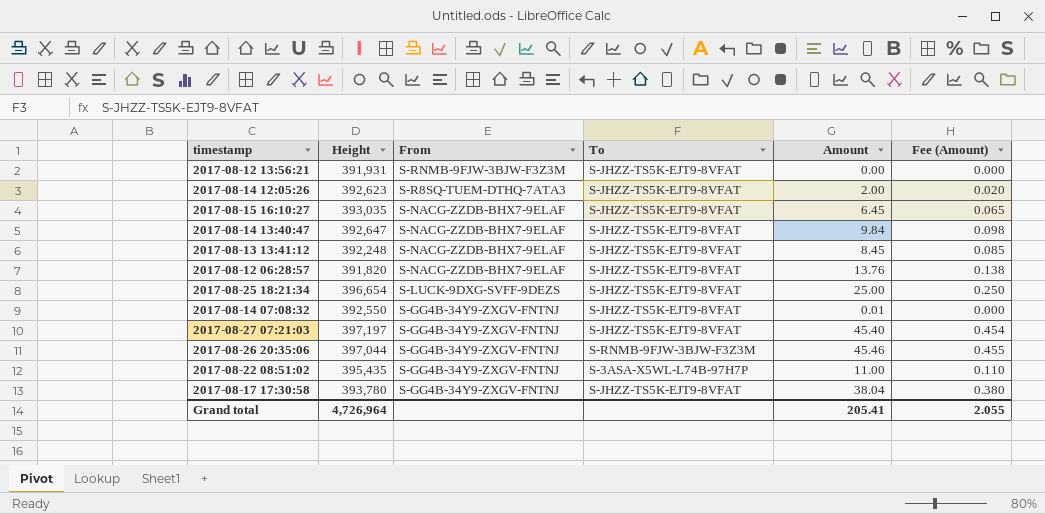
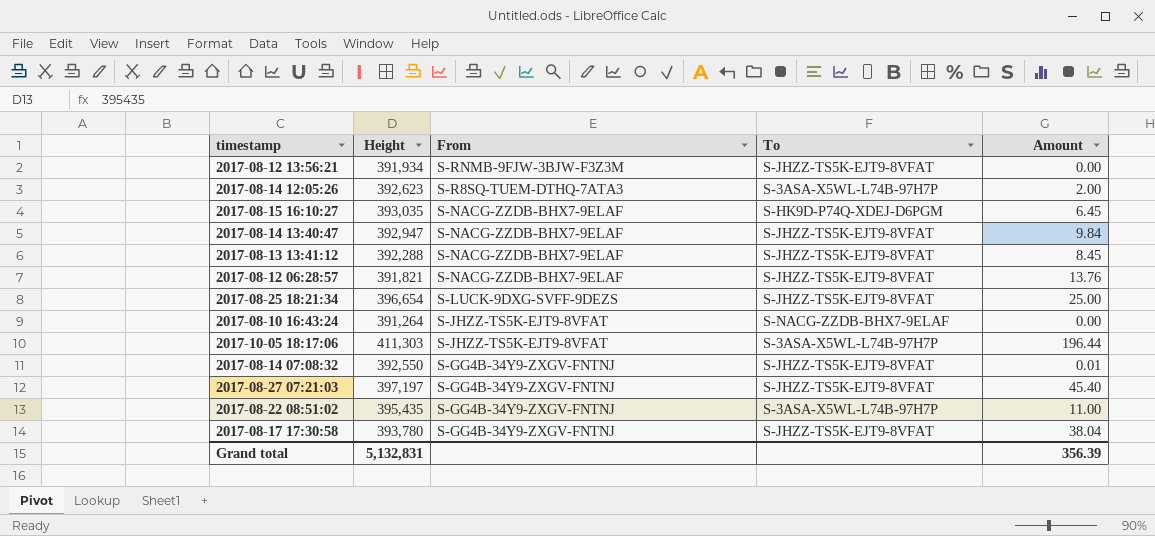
column Fee (Amount) | formula: [Amount] * 0.01 -> none
row 2017-08-26 20:35:06: 397,044 | S-GG4B-34Y9-ZXGV-FNTNJ | S-RNMB-9FJW-3BJW-F3Z3M | 45.46 | 0.455 -> none
2017-08-12 13:56:21 | Height: 391,931 -> 391,934
2017-08-14 12:05:26 | To: S-JHZZ-TS5K-EJT9-8VFAT -> S-3ASA-X5WL-L74B-97H7P
2017-08-15 16:10:27 | To: S-JHZZ-TS5K-EJT9-8VFAT -> S-HK9D-P74Q-XDEJ-D6PGM
2017-08-14 13:40:47 | Height: 392,647 -> 392,947
2017-08-13 13:41:12 | Height: 392,248 -> 392,288
2017-08-12 06:28:57 | Height: 391,820 -> 391,821
row 2017-08-10 16:43:24: none -> 391,264 | S-JHZZ-TS5K-EJT9-8VFAT | S-NACG-ZZDB-BHX7-9ELAF | 0.00
row 2017-10-05 18:17:06: none -> 411,303 | S-JHZZ-TS5K-EJT9-8VFAT | S-3ASA-X5WL-L74B-97H7P | 196.44
Grand total | Height: 4,726,964 -> 5,132,831
Grand total | Amount: 205.41 -> 356.39

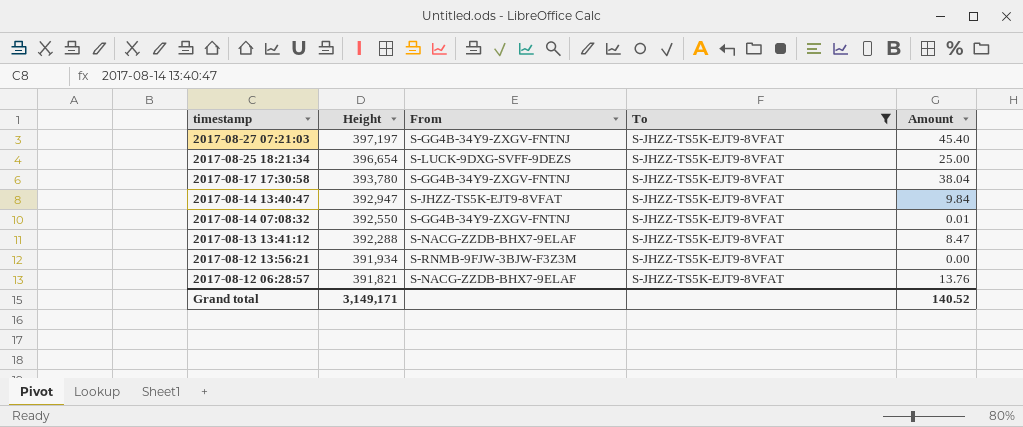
filter: none -> To = S-JHZZ-TS5K-EJT9-8VFAT
row order: From descending -> timestamp descending
2017-08-14 13:40:47 | From: S-NACG-ZZDB-BHX7-9ELAF -> S-JHZZ-TS5K-EJT9-8VFAT
2017-08-13 13:41:12 | Amount: 8.45 -> 8.47
Grand total | Height: 5,132,831 -> 3,149,171
Grand total | Amount: 356.39 -> 140.52

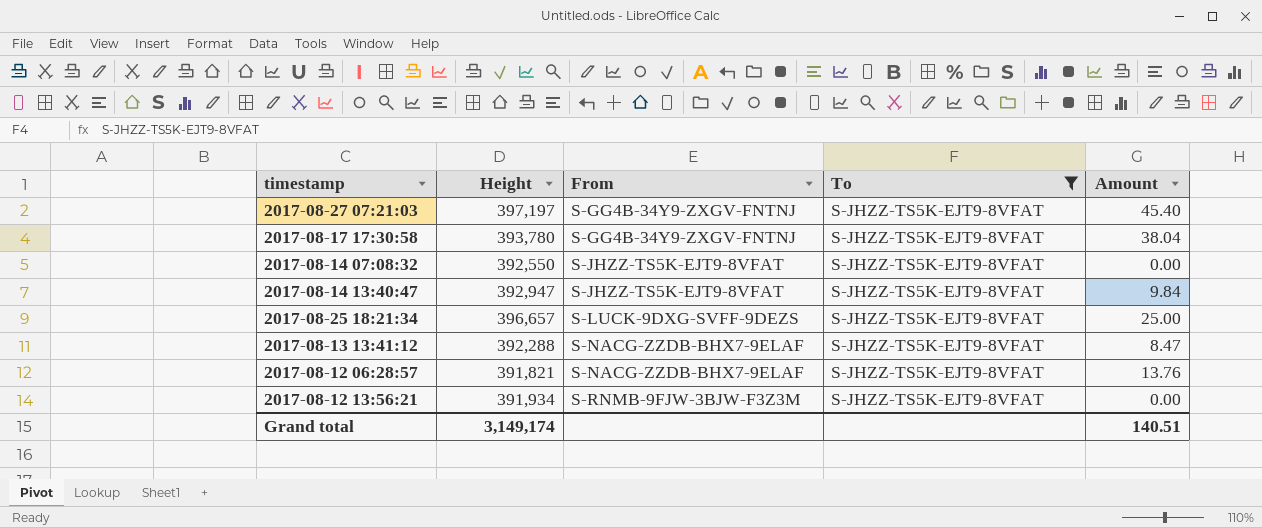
row order: timestamp descending -> From ascending
2017-08-14 07:08:32 | From: S-GG4B-34Y9-ZXGV-FNTNJ -> S-JHZZ-TS5K-EJT9-8VFAT
2017-08-14 07:08:32 | Amount: 0.01 -> 0.00
2017-08-25 18:21:34 | Height: 396,654 -> 396,657
Grand total | Height: 3,149,171 -> 3,149,174
Grand total | Amount: 140.52 -> 140.51

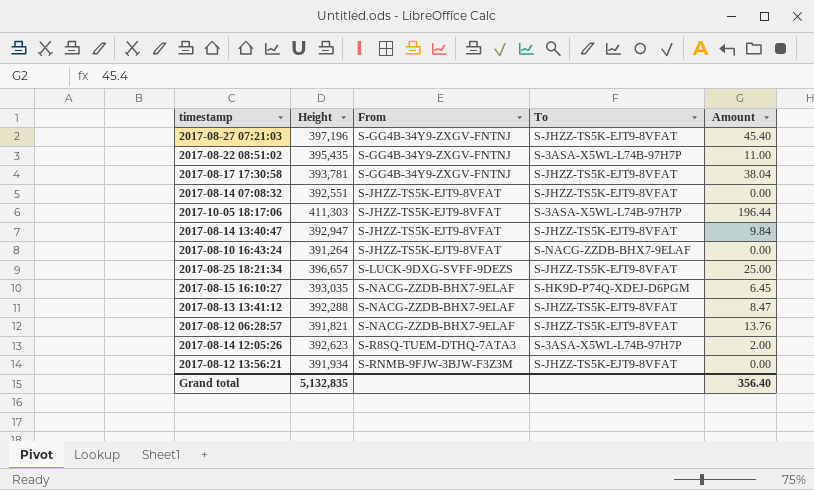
filter: To = S-JHZZ-TS5K-EJT9-8VFAT -> none
2017-08-27 07:21:03 | Height: 397,197 -> 397,196
2017-08-17 17:30:58 | Height: 393,780 -> 393,781
2017-08-14 07:08:32 | Height: 392,550 -> 392,551
Grand total | Height: 3,149,174 -> 5,132,835
Grand total | Amount: 140.51 -> 356.40

